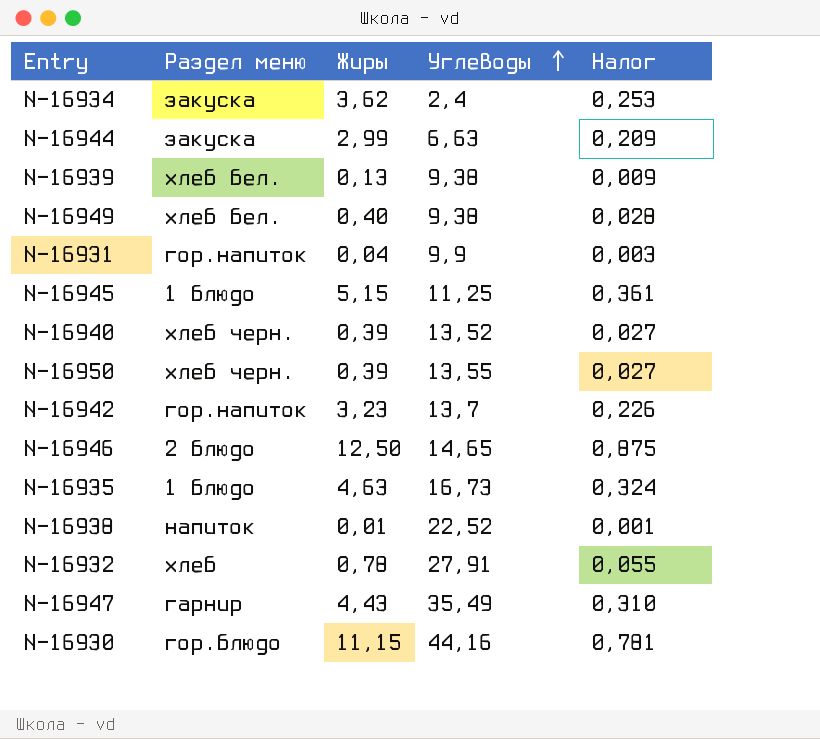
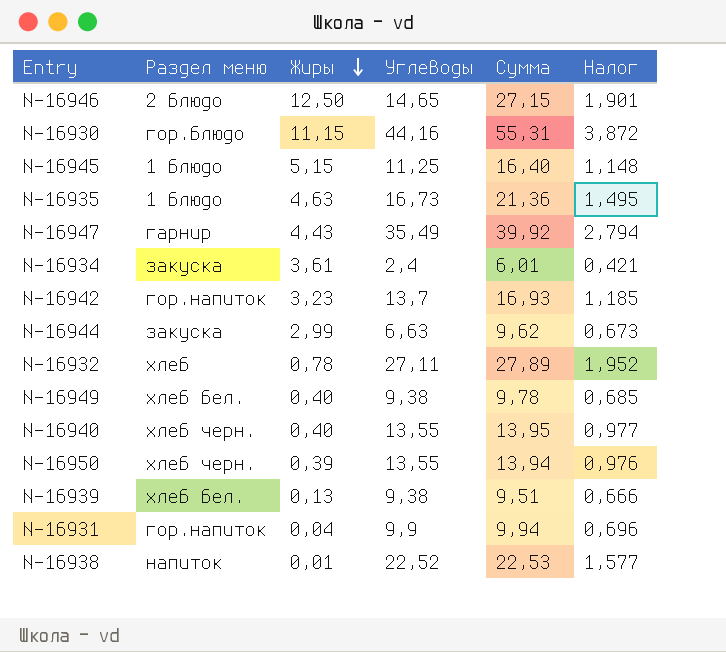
row order: Углеводы ascending -> Жиры descending
column Сумма | formula: none -> [Жиры] + [Углеводы]
column Налог | formula: [Жиры] * 0,07 -> [Сумма] * 0,07
N-16934 | Жиры: 3,62 -> 3,61
N-16932 | Углеводы: 27,91 -> 27,11
N-16940 | Жиры: 0,39 -> 0,40
N-16940 | Углеводы: 13,52 -> 13,55

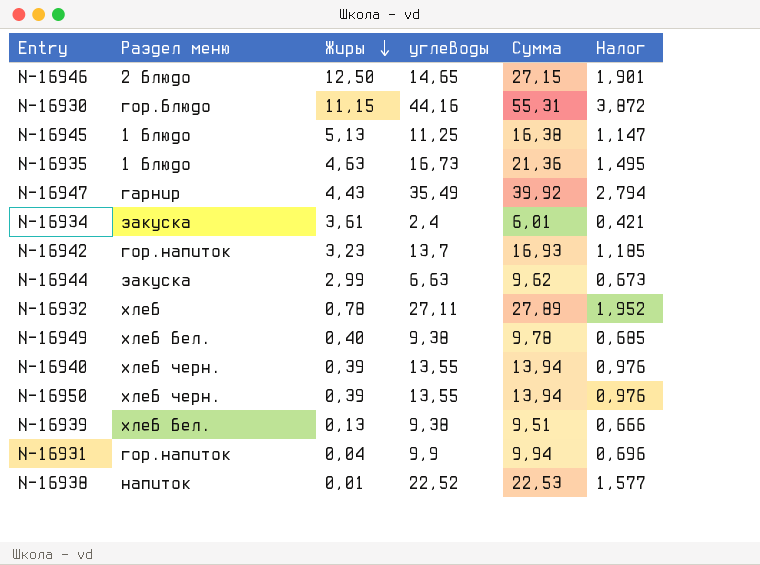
column name: Углеводы -> углеводы
N-16945 | Жиры: 5,15 -> 5,13
N-16945 | Сумма: 16,40 -> 16,38
N-16945 | Налог: 1,148 -> 1,147
N-16940 | Жиры: 0,40 -> 0,39
N-16940 | Сумма: 13,95 -> 13,94
N-16940 | Налог: 0,977 -> 0,976

